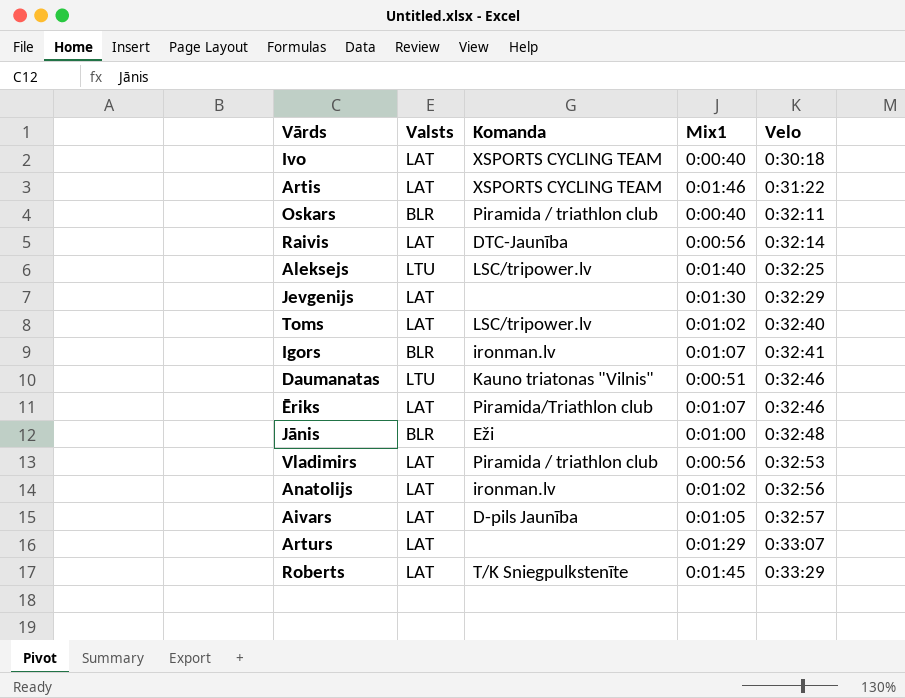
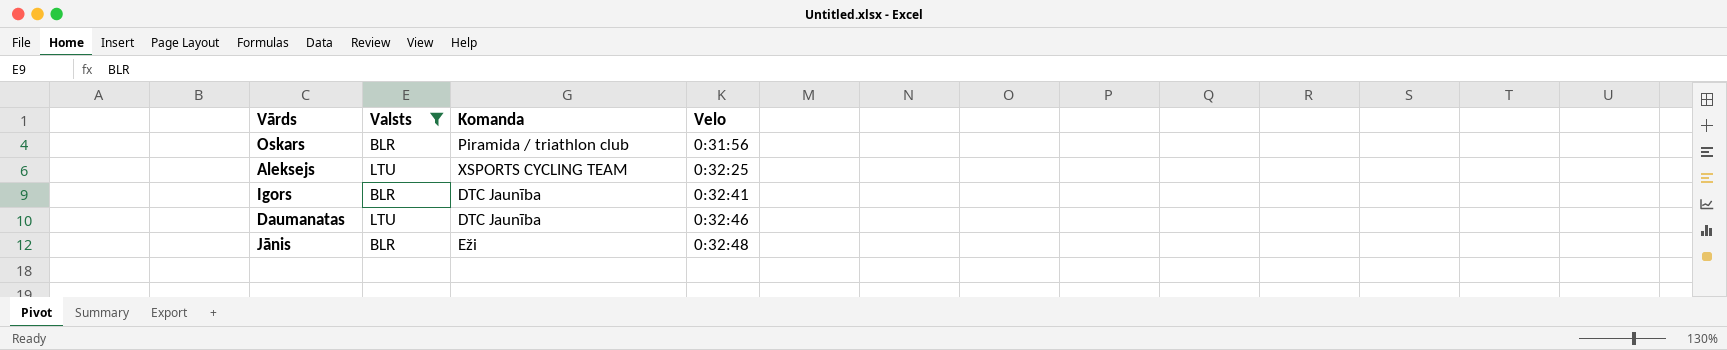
filter: none -> Valsts != LAT
column Mix1 | position: 4 -> none
Oskars | Velo: 0:32:11 -> 0:31:56
Aleksejs | Komanda: LSC/tripower.lv -> XSPORTS CYCLING TEAM
Igors | Komanda: ironman.lv -> DTC Jaunība
Daumanatas | Komanda: Kauno triatonas "Vilnis" -> DTC Jaunība

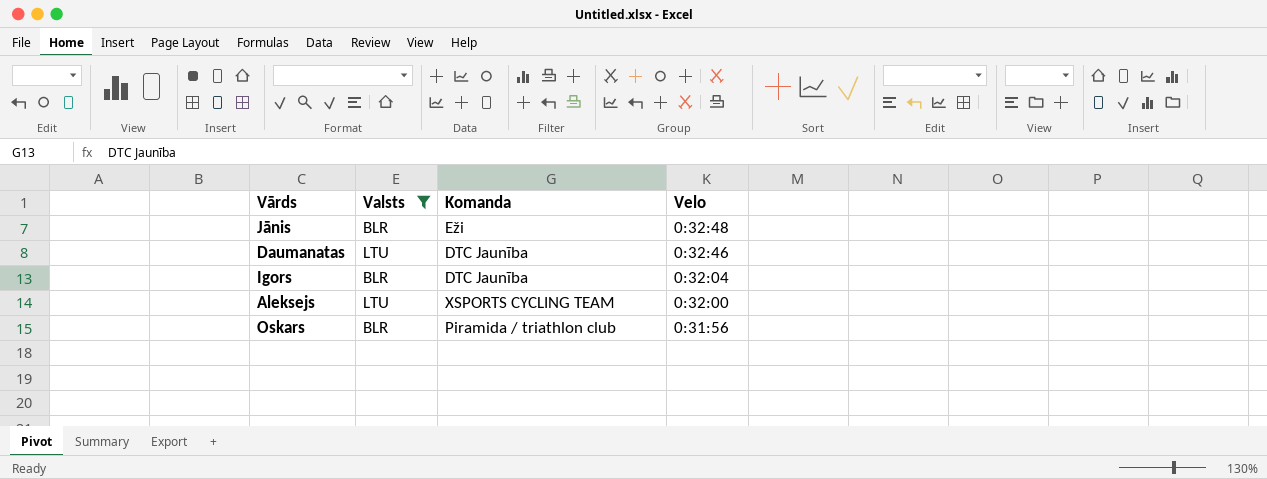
row order: Velo ascending -> Velo descending
Igors | Velo: 0:32:41 -> 0:32:04
Aleksejs | Velo: 0:32:25 -> 0:32:00

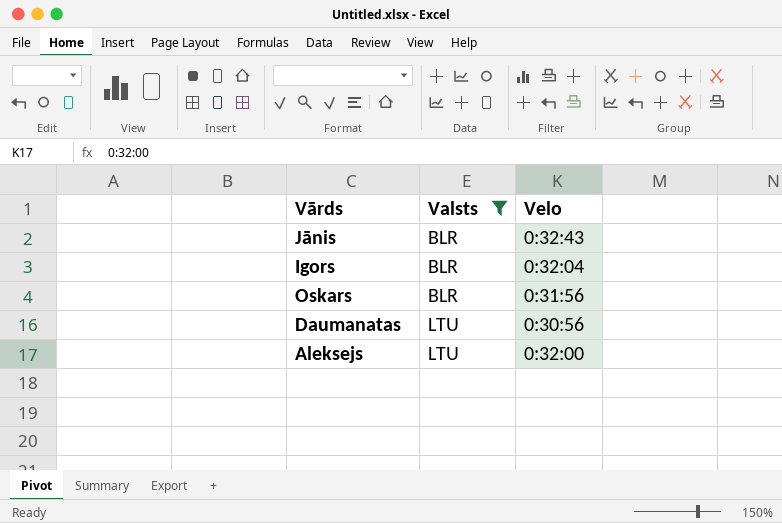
row order: Velo descending -> Valsts ascending
column Komanda | position: 3 -> none
Jānis | Velo: 0:32:48 -> 0:32:43
Daumanatas | Velo: 0:32:46 -> 0:30:56

